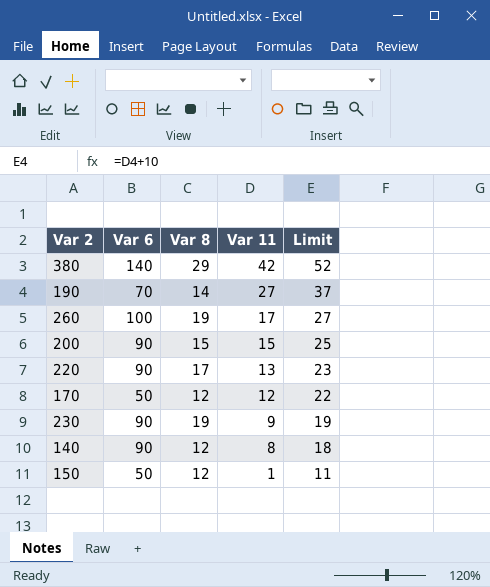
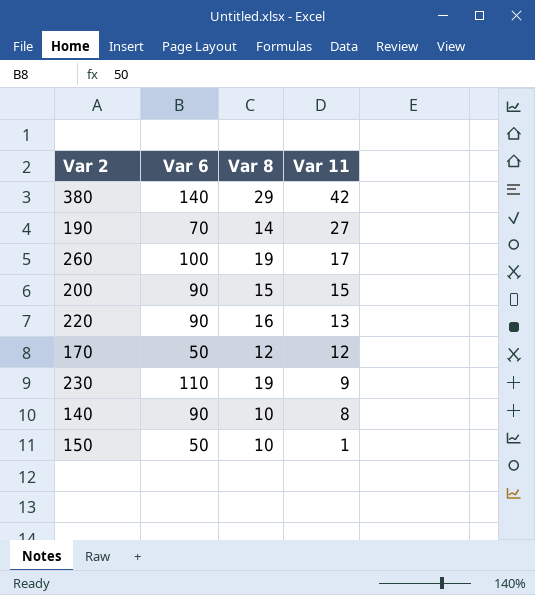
column Limit | formula: [Var 11] + 10 -> none
220 | Var 8: 17 -> 16
230 | Var 6: 90 -> 110
140 | Var 8: 12 -> 10
150 | Var 8: 12 -> 10

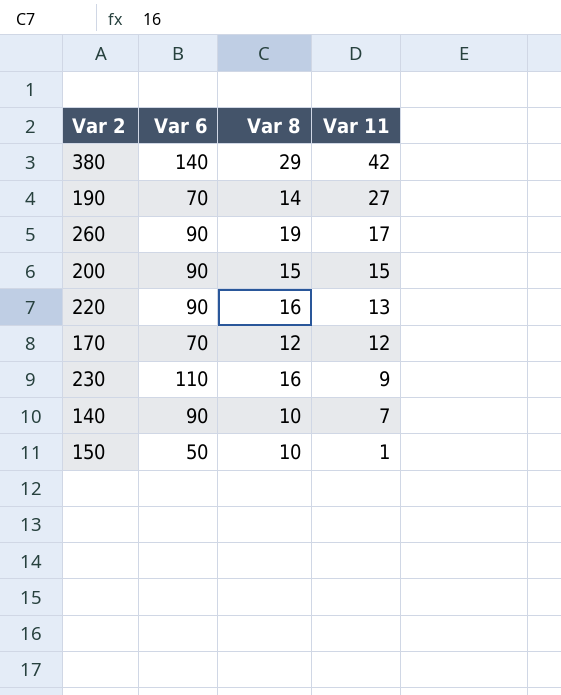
260 | Var 6: 100 -> 90
170 | Var 6: 50 -> 70
230 | Var 8: 19 -> 16
140 | Var 11: 8 -> 7

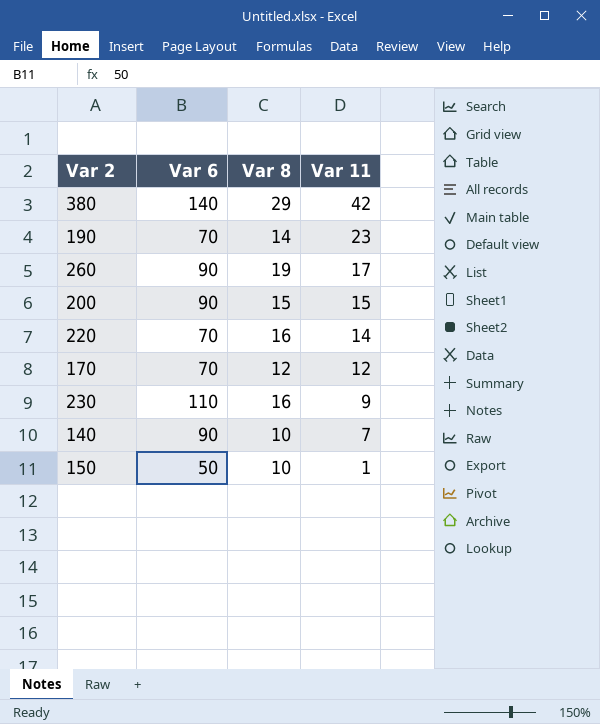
190 | Var 11: 27 -> 23
220 | Var 6: 90 -> 70
220 | Var 11: 13 -> 14

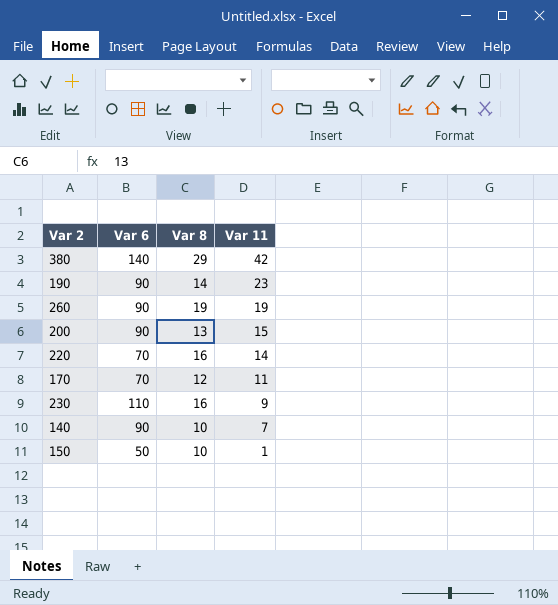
190 | Var 6: 70 -> 90
260 | Var 11: 17 -> 19
200 | Var 8: 15 -> 13
170 | Var 11: 12 -> 11

